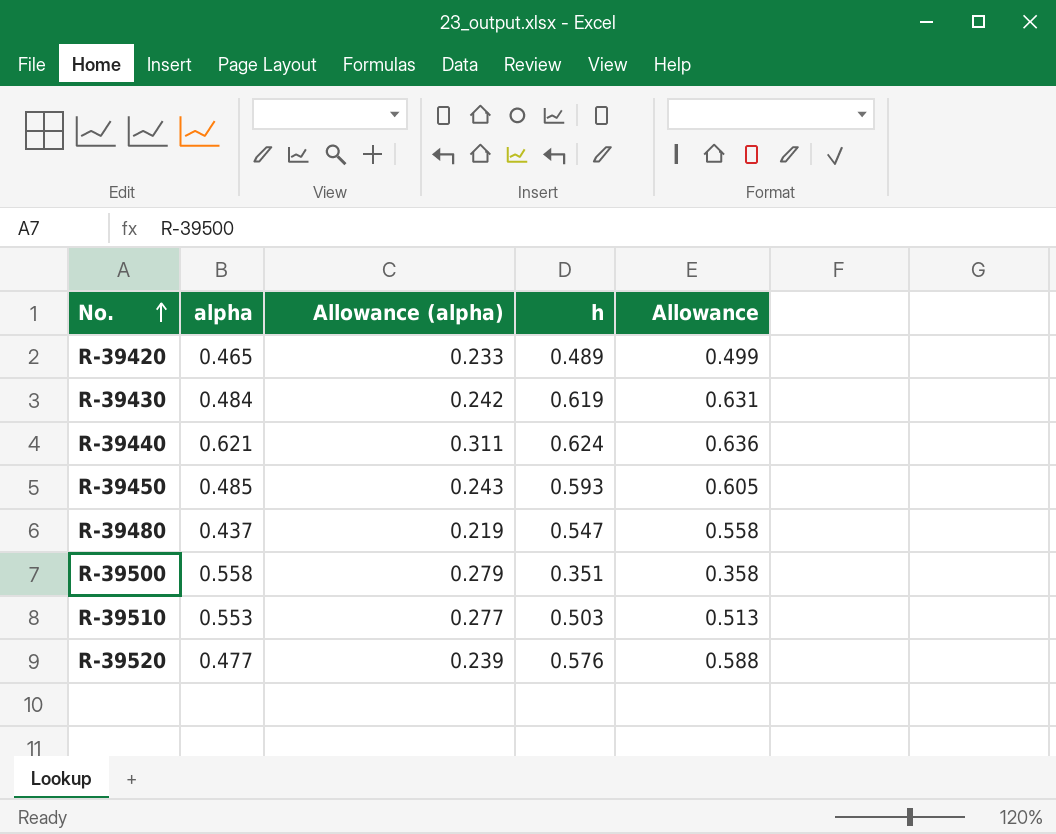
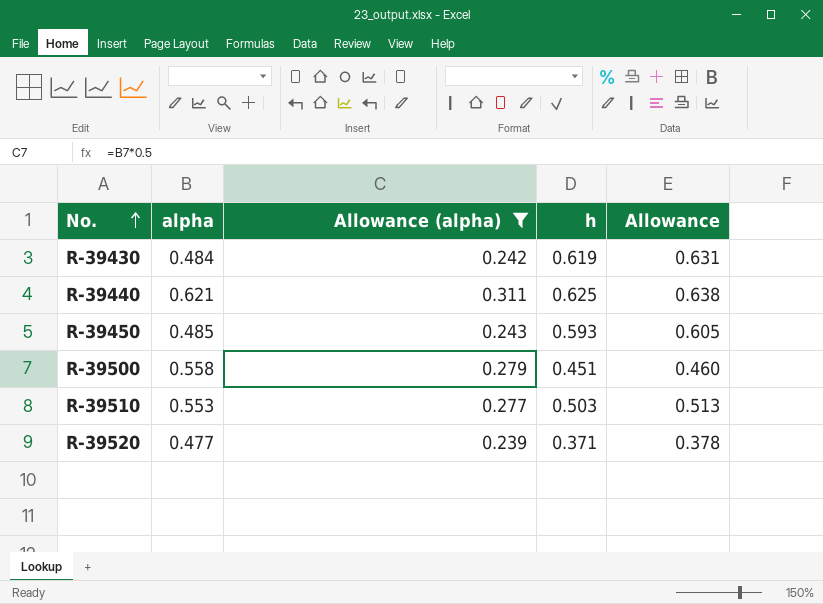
filter: none -> Allowance (alpha) >= 0.239
R-39440 | h: 0.624 -> 0.625
R-39440 | Allowance: 0.636 -> 0.638
R-39500 | h: 0.351 -> 0.451
R-39500 | Allowance: 0.358 -> 0.460
R-39520 | h: 0.576 -> 0.371
R-39520 | Allowance: 0.588 -> 0.378

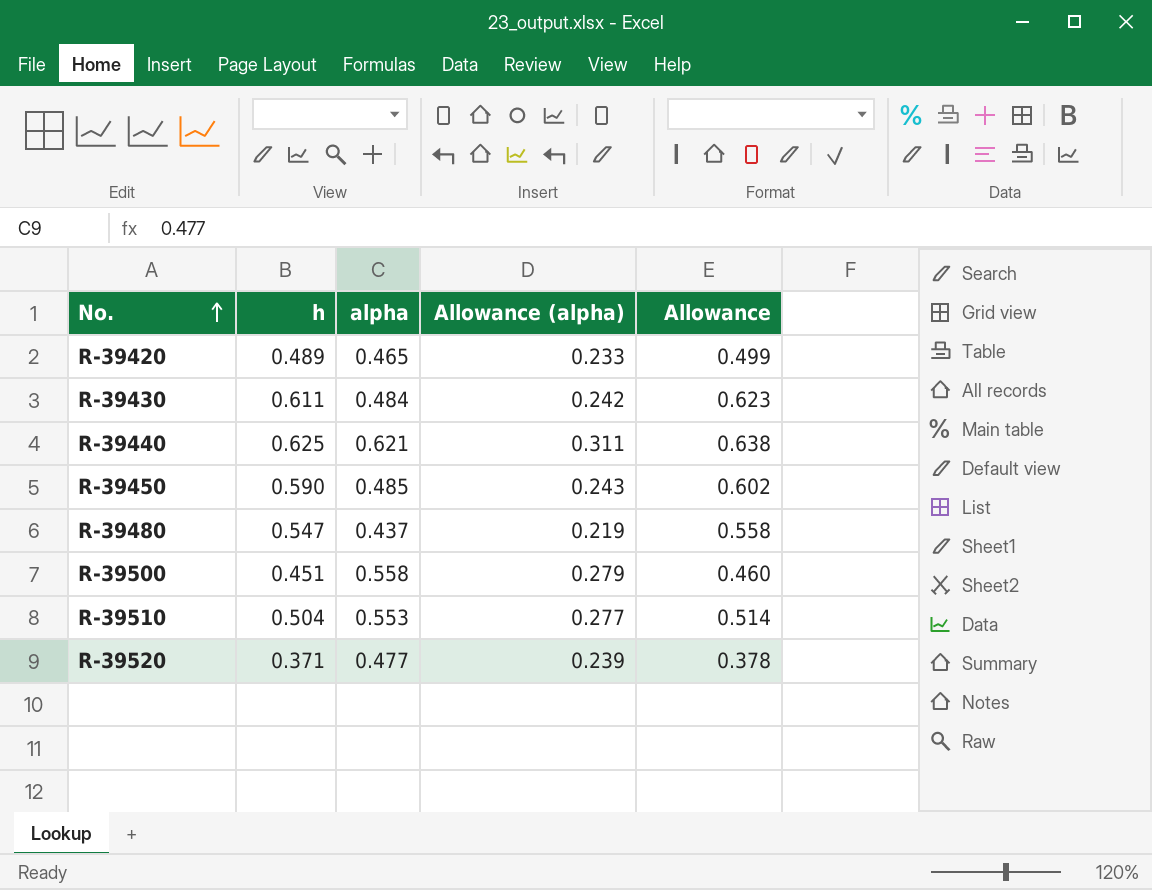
filter: Allowance (alpha) >= 0.239 -> none
column h | position: 4 -> 2
R-39430 | h: 0.619 -> 0.611
R-39430 | Allowance: 0.631 -> 0.623
R-39450 | h: 0.593 -> 0.590
R-39450 | Allowance: 0.605 -> 0.602
R-39510 | h: 0.503 -> 0.504
R-39510 | Allowance: 0.513 -> 0.514

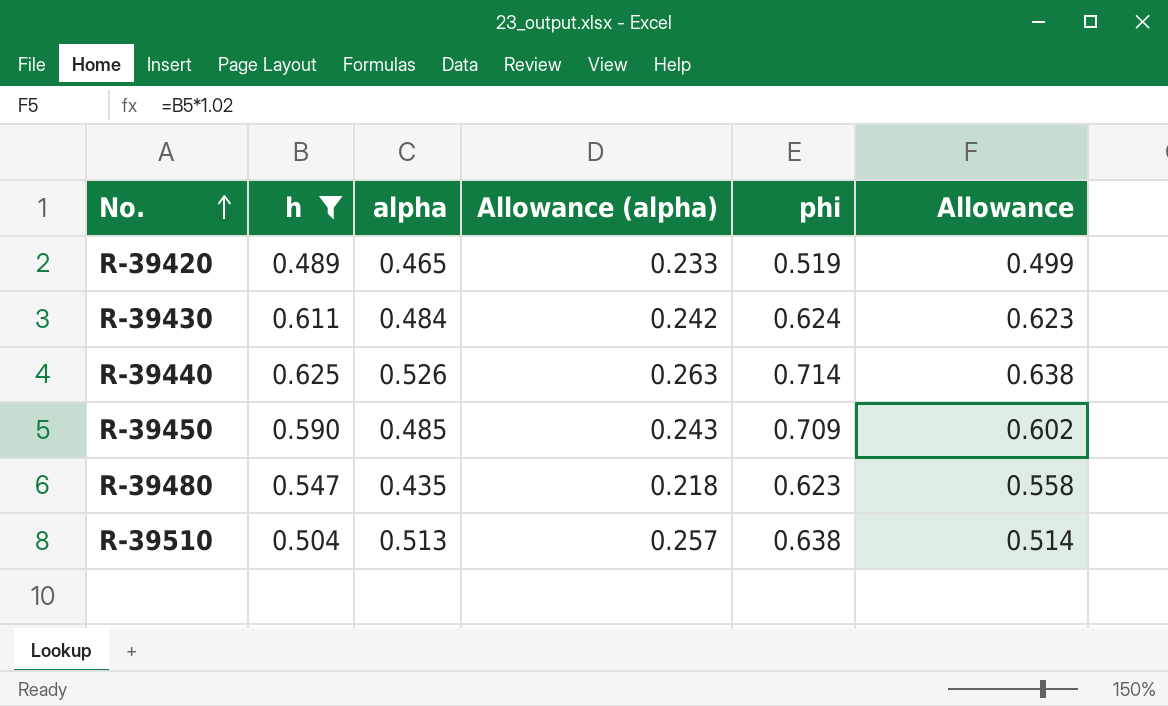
filter: none -> h >= 0.489
column phi | position: none -> 5
R-39440 | alpha: 0.621 -> 0.526
R-39440 | Allowance (alpha): 0.311 -> 0.263
R-39480 | alpha: 0.437 -> 0.435
R-39480 | Allowance (alpha): 0.219 -> 0.218
R-39510 | alpha: 0.553 -> 0.513
R-39510 | Allowance (alpha): 0.277 -> 0.257

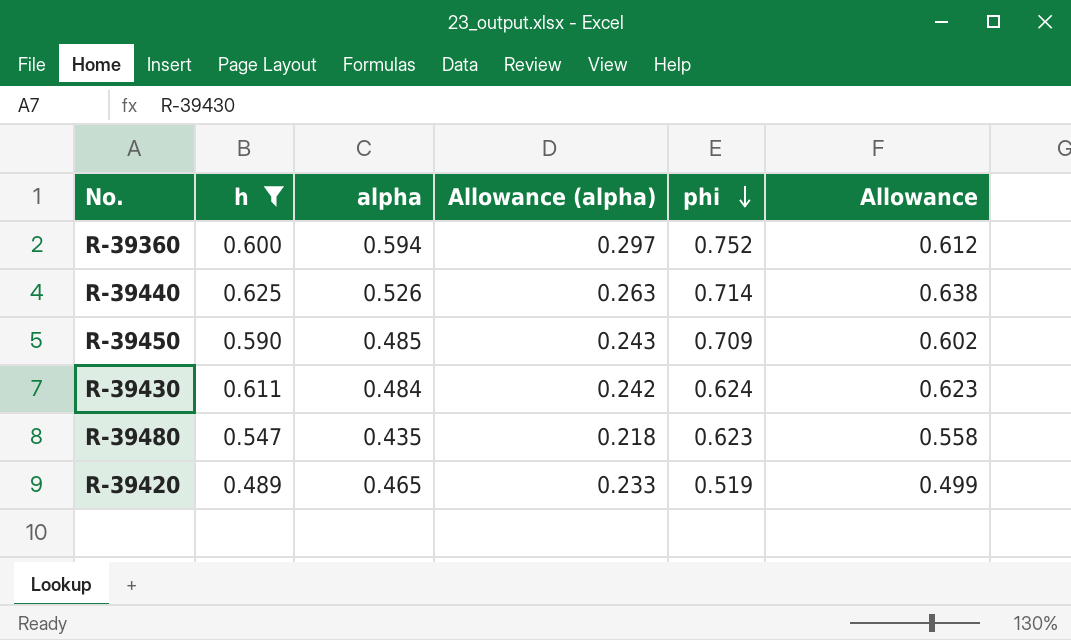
row order: No. ascending -> phi descending
row R-39510: 0.504 | 0.513 | 0.257 | 0.638 | 0.514 -> none
row R-39360: none -> 0.600 | 0.594 | 0.297 | 0.752 | 0.612

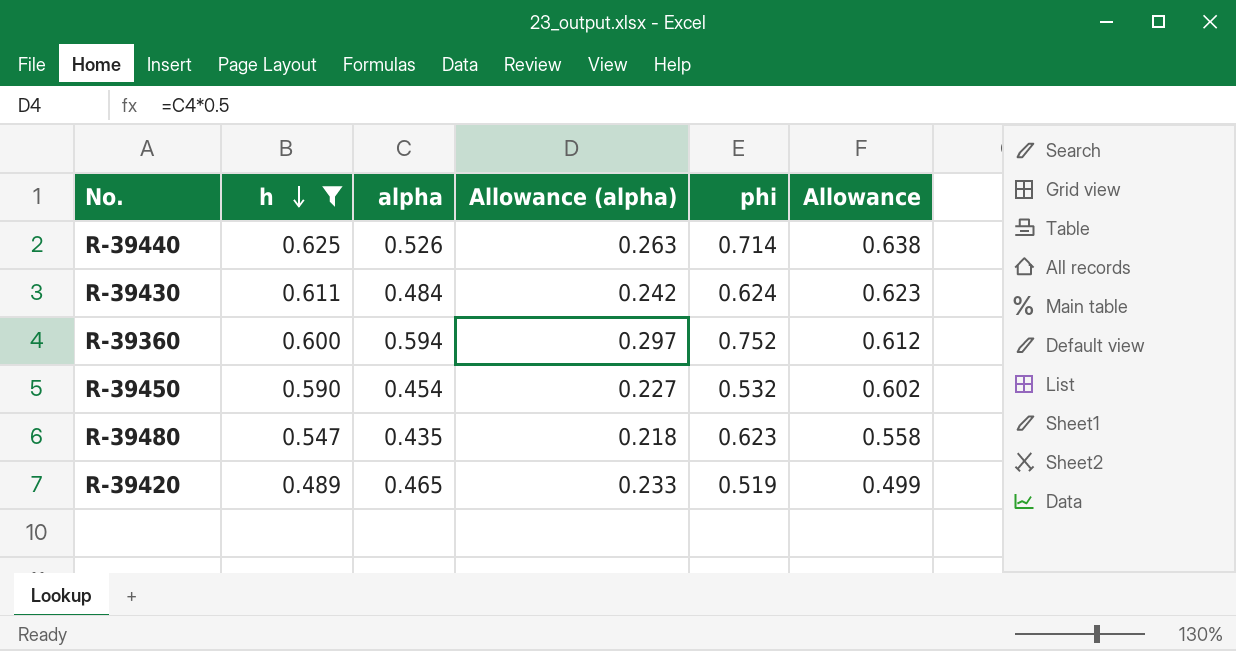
row order: phi descending -> h descending
R-39450 | alpha: 0.485 -> 0.454
R-39450 | Allowance (alpha): 0.243 -> 0.227
R-39450 | phi: 0.709 -> 0.532

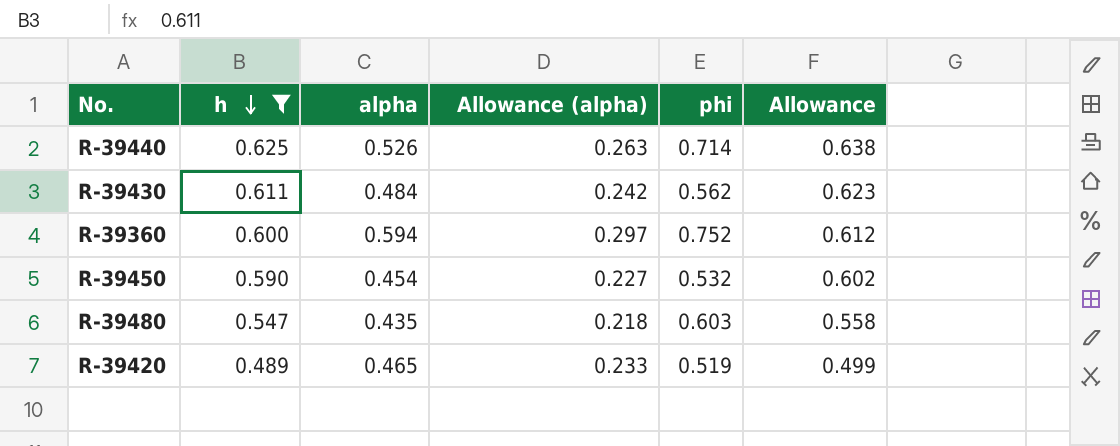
R-39430 | phi: 0.624 -> 0.562
R-39480 | phi: 0.623 -> 0.603

